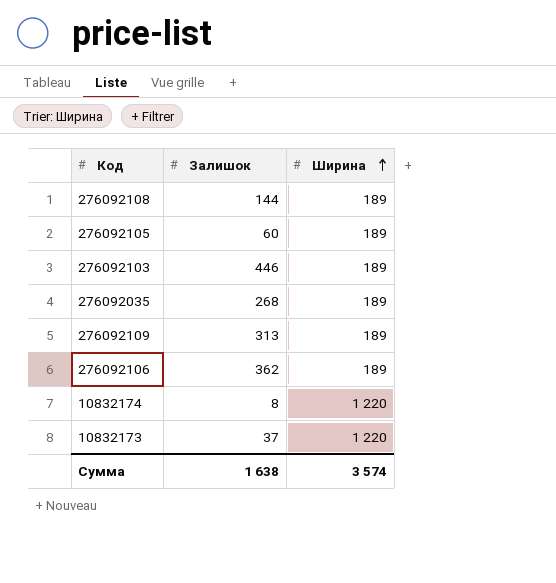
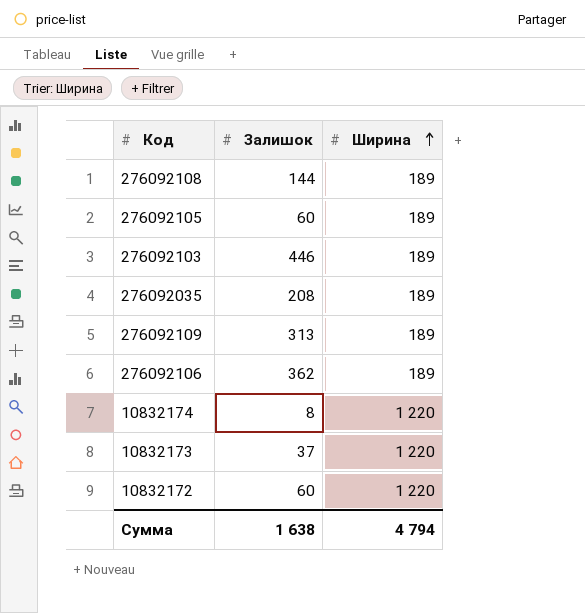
276092035 | Залишок: 268 -> 208
row 10832172: none -> 60 | 1 220
Сумма | Ширина: 3 574 -> 4 794

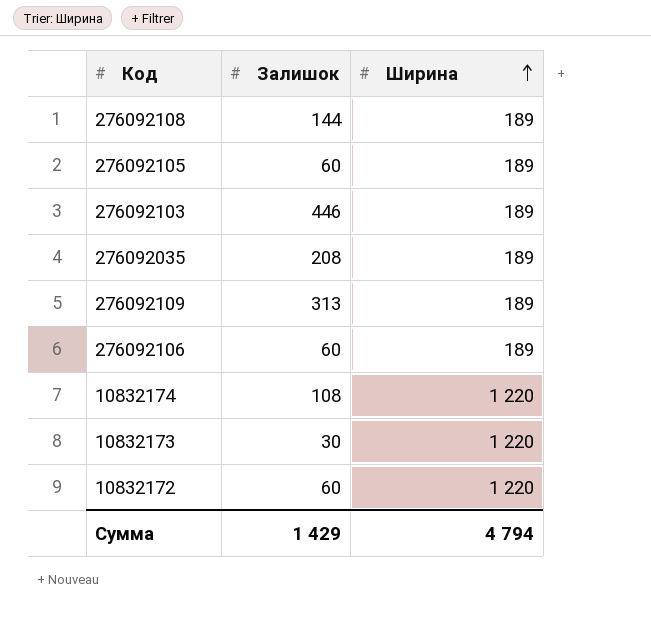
276092106 | Залишок: 362 -> 60
10832174 | Залишок: 8 -> 108
10832173 | Залишок: 37 -> 30
Сумма | Залишок: 1 638 -> 1 429

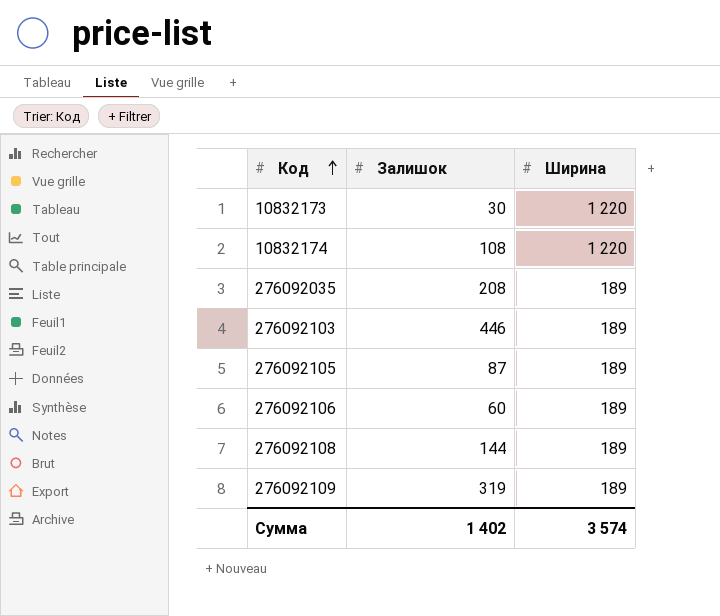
row order: Ширина ascending -> Код ascending
row 10832172: 60 | 1 220 -> none
276092105 | Залишок: 60 -> 87
276092109 | Залишок: 313 -> 319
Сумма | Залишок: 1 429 -> 1 402
Сумма | Ширина: 4 794 -> 3 574

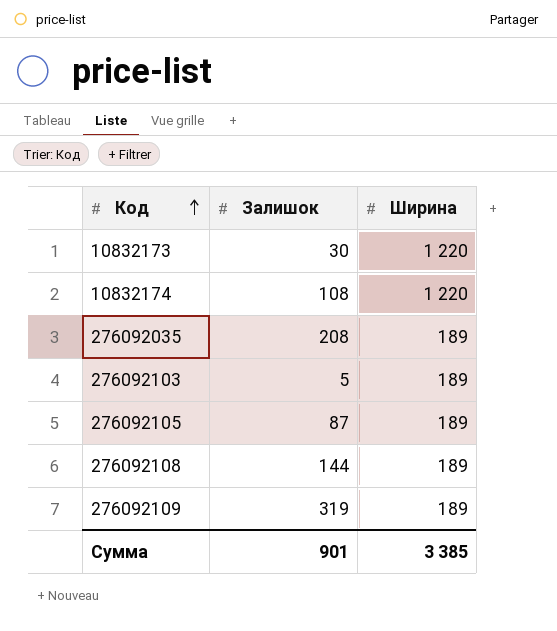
row 276092106: 60 | 189 -> none
276092103 | Залишок: 446 -> 5
Сумма | Залишок: 1 402 -> 901
Сумма | Ширина: 3 574 -> 3 385

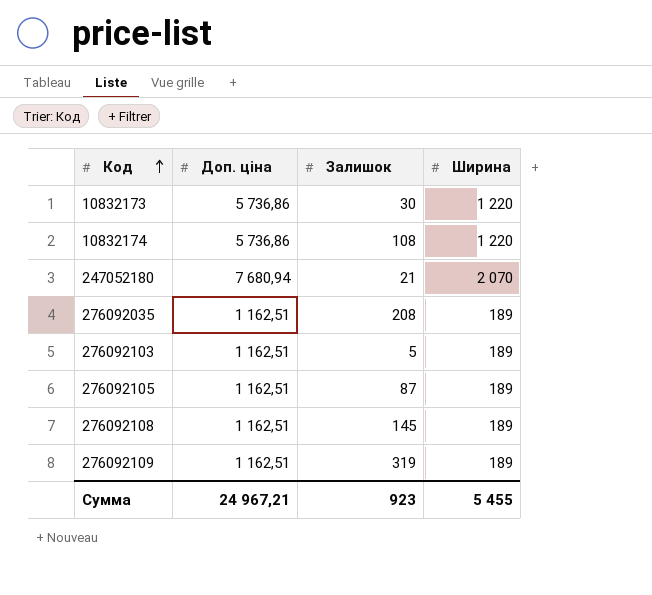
column Доп. ціна | position: none -> 2
row 247052180: none -> 7 680,94 | 21 | 2 070
276092108 | Залишок: 144 -> 145
Сумма | Залишок: 901 -> 923
Сумма | Ширина: 3 385 -> 5 455

